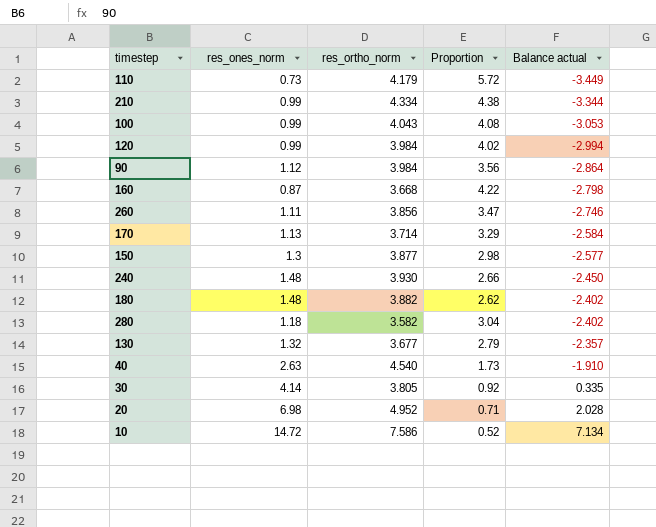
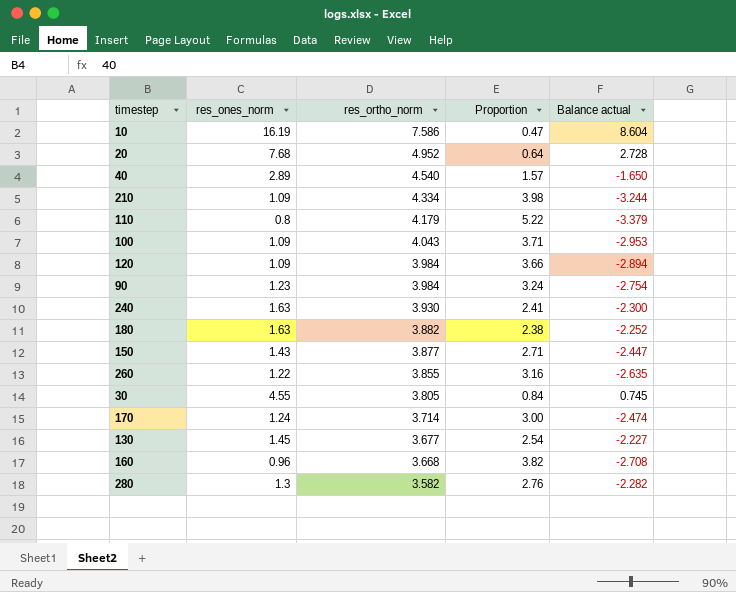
row order: Balance actual ascending -> res_ortho_norm descending
10 | res_ones_norm: 14.72 -> 16.19
10 | Proportion: 0.52 -> 0.47
10 | Balance actual: 7.134 -> 8.604
20 | res_ones_norm: 6.98 -> 7.68
20 | Proportion: 0.71 -> 0.64
20 | Balance actual: 2.028 -> 2.728
40 | res_ones_norm: 2.63 -> 2.89
40 | Proportion: 1.73 -> 1.57
40 | Balance actual: -1.910 -> -1.650
210 | res_ones_norm: 0.99 -> 1.09
210 | Proportion: 4.38 -> 3.98
210 | Balance actual: -3.344 -> -3.244
110 | res_ones_norm: 0.73 -> 0.8
110 | Proportion: 5.72 -> 5.22
110 | Balance actual: -3.449 -> -3.379
100 | res_ones_norm: 0.99 -> 1.09
100 | Proportion: 4.08 -> 3.71
100 | Balance actual: -3.053 -> -2.953
120 | res_ones_norm: 0.99 -> 1.09
120 | Proportion: 4.02 -> 3.66
120 | Balance actual: -2.994 -> -2.894
90 | res_ones_norm: 1.12 -> 1.23
90 | Proportion: 3.56 -> 3.24
90 | Balance actual: -2.864 -> -2.754
240 | res_ones_norm: 1.48 -> 1.63
240 | Proportion: 2.66 -> 2.41
240 | Balance actual: -2.450 -> -2.300
180 | res_ones_norm: 1.48 -> 1.63
180 | Proportion: 2.62 -> 2.38
180 | Balance actual: -2.402 -> -2.252
150 | res_ones_norm: 1.3 -> 1.43
150 | Proportion: 2.98 -> 2.71
150 | Balance actual: -2.577 -> -2.447
260 | res_ones_norm: 1.11 -> 1.22
260 | res_ortho_norm: 3.856 -> 3.855
260 | Proportion: 3.47 -> 3.16
260 | Balance actual: -2.746 -> -2.635
30 | res_ones_norm: 4.14 -> 4.55
30 | Proportion: 0.92 -> 0.84
30 | Balance actual: 0.335 -> 0.745
170 | res_ones_norm: 1.13 -> 1.24
170 | Proportion: 3.29 -> 3.00
170 | Balance actual: -2.584 -> -2.474
130 | res_ones_norm: 1.32 -> 1.45
130 | Proportion: 2.79 -> 2.54
130 | Balance actual: -2.357 -> -2.227
160 | res_ones_norm: 0.87 -> 0.96
160 | Proportion: 4.22 -> 3.82
160 | Balance actual: -2.798 -> -2.708
280 | res_ones_norm: 1.18 -> 1.3
280 | Proportion: 3.04 -> 2.76
280 | Balance actual: -2.402 -> -2.282

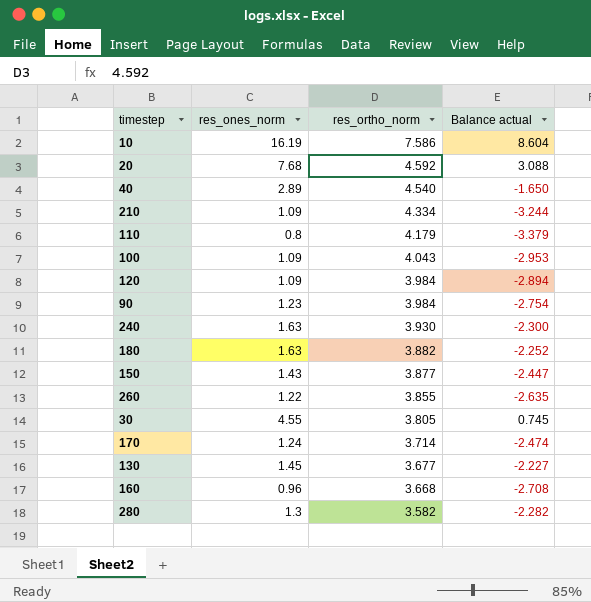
column Proportion | formula: [res_ortho_norm] / [res_ones_norm] -> none
20 | res_ortho_norm: 4.952 -> 4.592
20 | Balance actual: 2.728 -> 3.088

